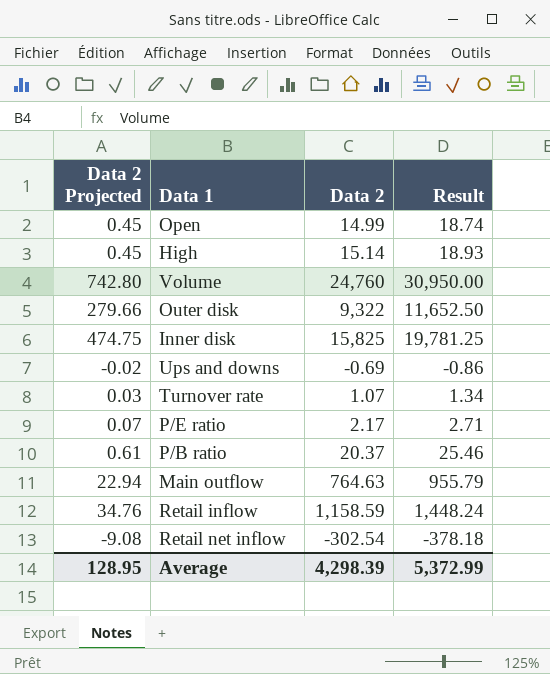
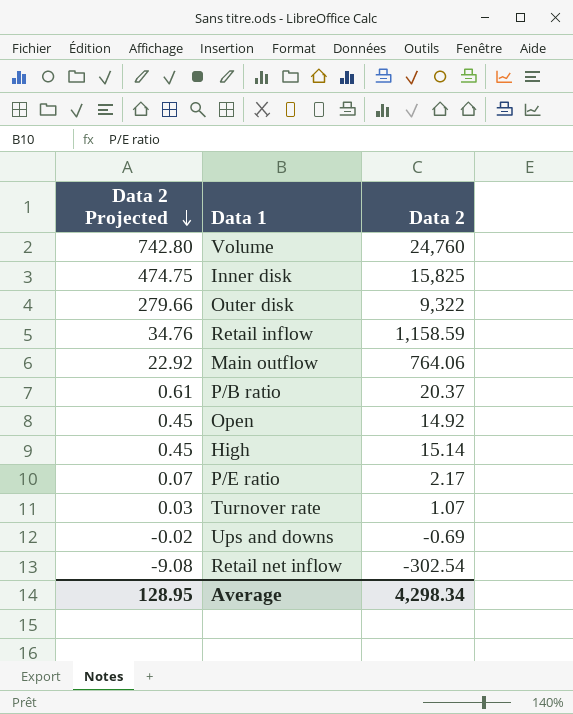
row order: none -> Data 2 Projected descending
column Result | formula: [Data 2] * 1.25 -> none
Main outflow | Data 2 Projected: 22.94 -> 22.92
Main outflow | Data 2: 764.63 -> 764.06
Open | Data 2: 14.99 -> 14.92
Average | Data 2: 4,298.39 -> 4,298.34

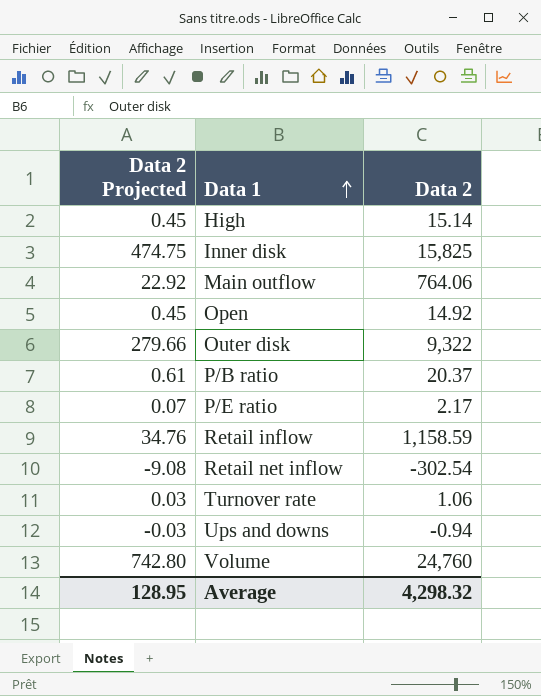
row order: Data 2 Projected descending -> Data 1 ascending
Turnover rate | Data 2: 1.07 -> 1.06
Ups and downs | Data 2 Projected: -0.02 -> -0.03
Ups and downs | Data 2: -0.69 -> -0.94
Average | Data 2: 4,298.34 -> 4,298.32

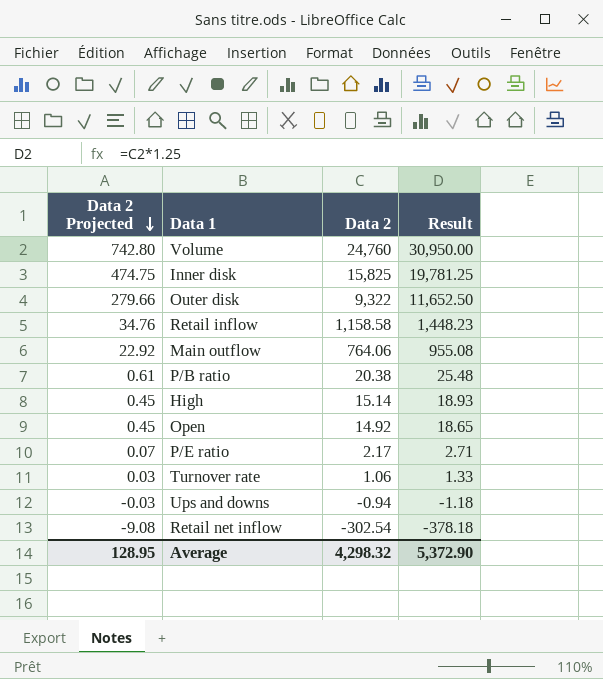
row order: Data 1 ascending -> Data 2 Projected descending
column Result | formula: none -> [Data 2] * 1.25
Retail inflow | Data 2: 1,158.59 -> 1,158.58
P/B ratio | Data 2: 20.37 -> 20.38

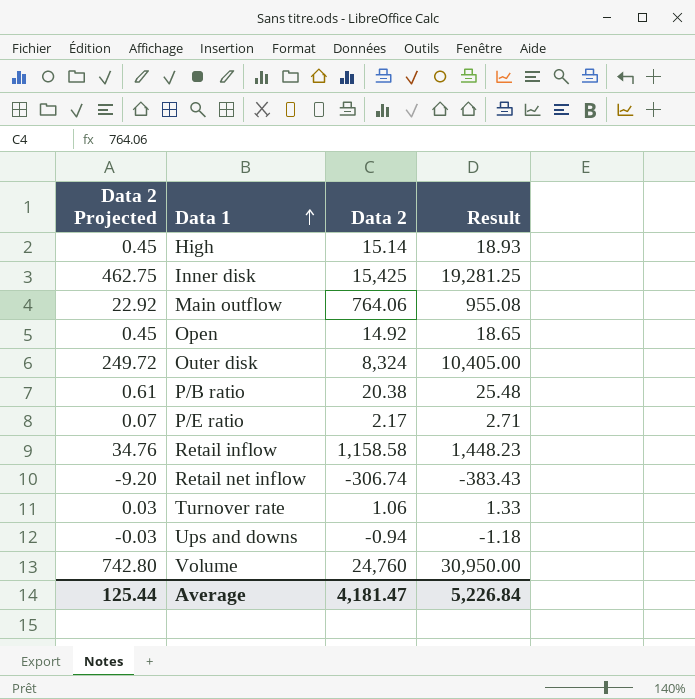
row order: Data 2 Projected descending -> Data 1 ascending
Inner disk | Data 2 Projected: 474.75 -> 462.75
Inner disk | Data 2: 15,825 -> 15,425
Inner disk | Result: 19,781.25 -> 19,281.25
Outer disk | Data 2 Projected: 279.66 -> 249.72
Outer disk | Data 2: 9,322 -> 8,324
Outer disk | Result: 11,652.50 -> 10,405.00
Retail net inflow | Data 2 Projected: -9.08 -> -9.20
Retail net inflow | Data 2: -302.54 -> -306.74
Retail net inflow | Result: -378.18 -> -383.43
Average | Data 2 Projected: 128.95 -> 125.44
Average | Data 2: 4,298.32 -> 4,181.47
Average | Result: 5,372.90 -> 5,226.84

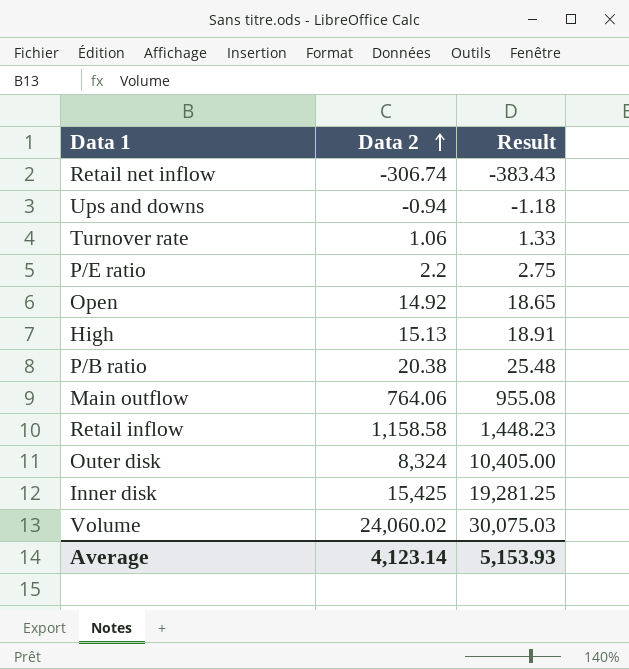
row order: Data 1 ascending -> Data 2 ascending
column Data 2 Projected | formula: [Data 2] * 0.03 -> none
P/E ratio | Data 2: 2.17 -> 2.2
P/E ratio | Result: 2.71 -> 2.75
High | Data 2: 15.14 -> 15.13
High | Result: 18.93 -> 18.91
Volume | Data 2: 24,760 -> 24,060.02
Volume | Result: 30,950.00 -> 30,075.03
Average | Data 2: 4,181.47 -> 4,123.14
Average | Result: 5,226.84 -> 5,153.93

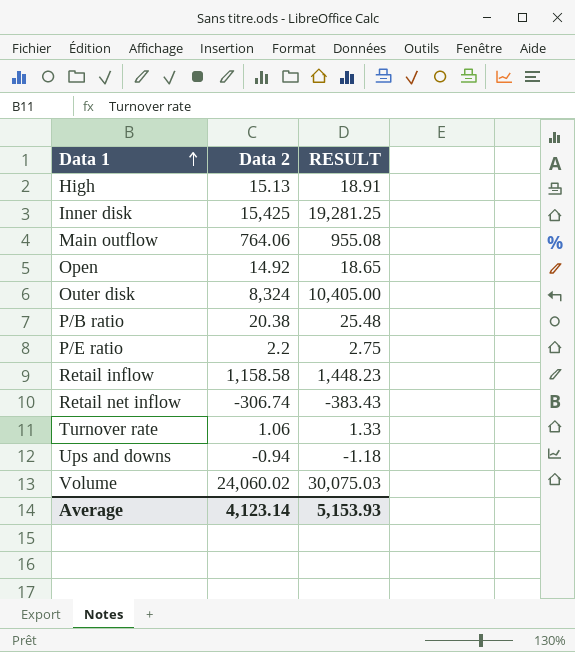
row order: Data 2 ascending -> Data 1 ascending
column name: Result -> RESULT

